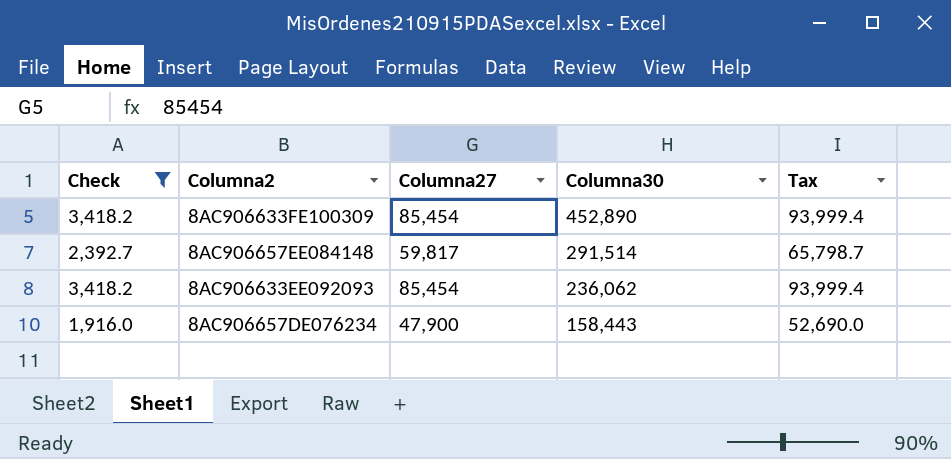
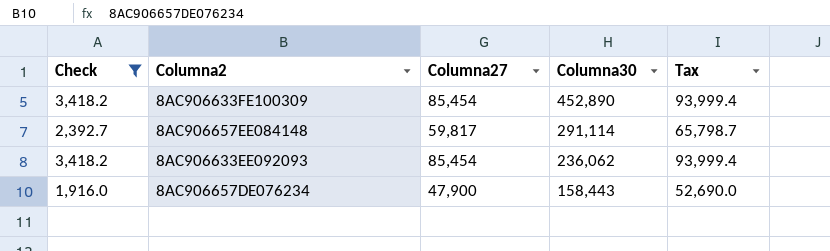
8AC906657EE084148 | Columna30: 291,514 -> 291,114

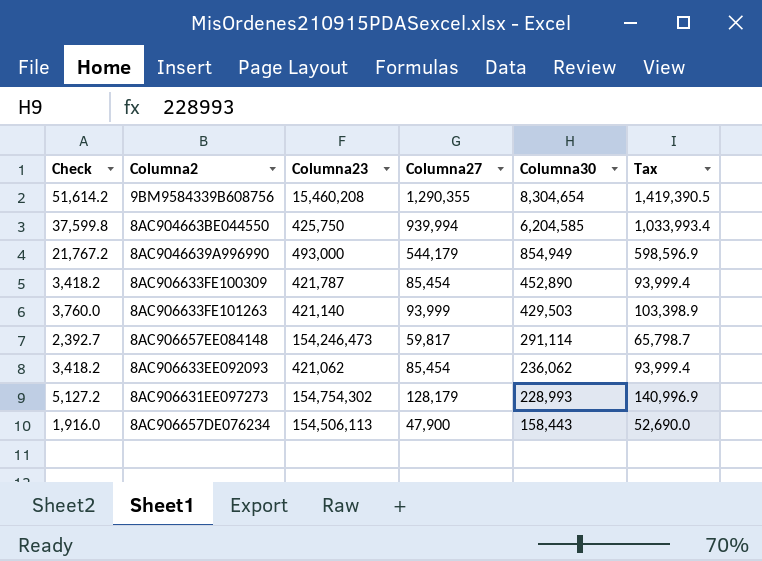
filter: Check <= 3,418.2 -> none
column Columna23 | position: none -> 3

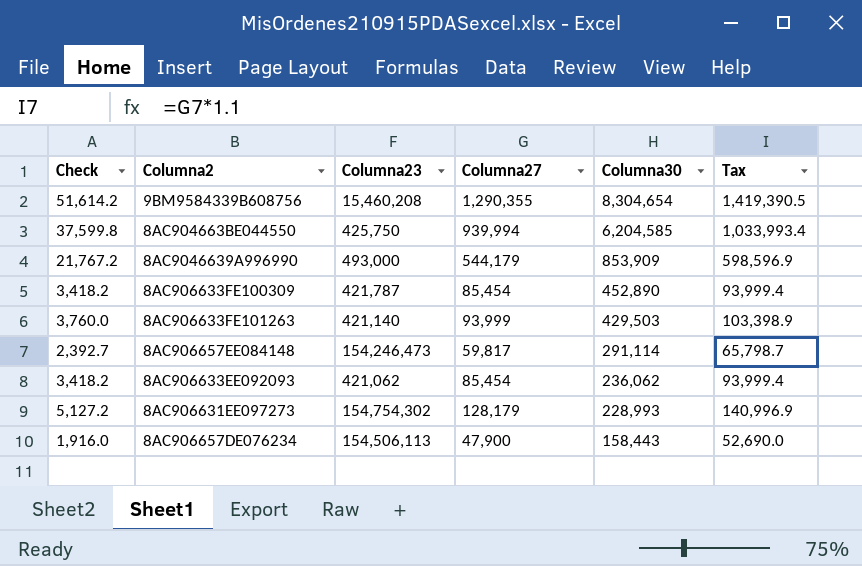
8AC9046639A996990 | Columna30: 854,949 -> 853,909

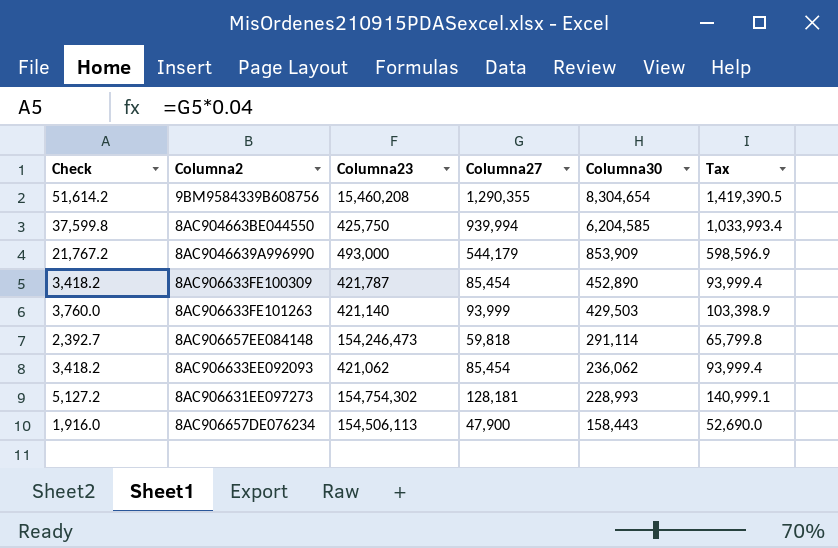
8AC906657EE084148 | Columna27: 59,817 -> 59,818
8AC906657EE084148 | Tax: 65,798.7 -> 65,799.8
8AC906631EE097273 | Columna27: 128,179 -> 128,181
8AC906631EE097273 | Tax: 140,996.9 -> 140,999.1

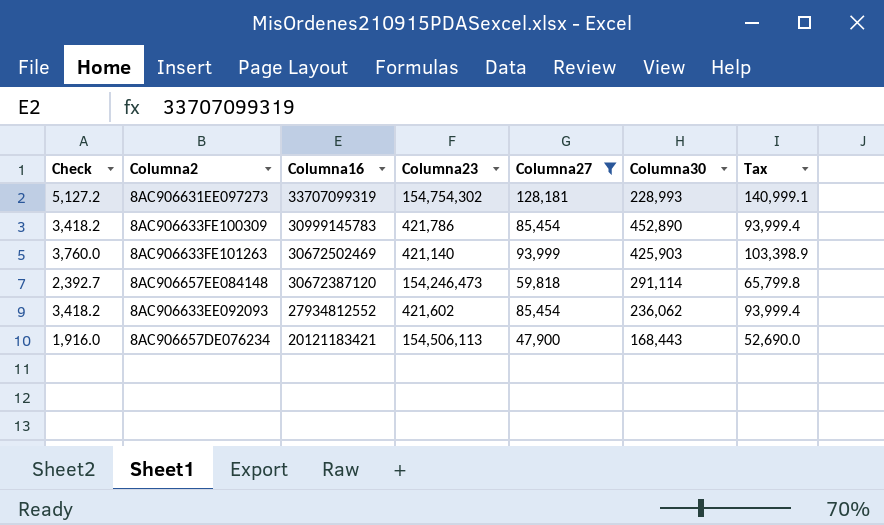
filter: none -> Columna27 <= 128,181
row order: Columna30 descending -> Columna16 descending
column Columna16 | position: none -> 3
8AC906633FE100309 | Columna23: 421,787 -> 421,786
8AC906633FE101263 | Columna30: 429,503 -> 425,903
8AC906633EE092093 | Columna23: 421,062 -> 421,602
8AC906657DE076234 | Columna30: 158,443 -> 168,443

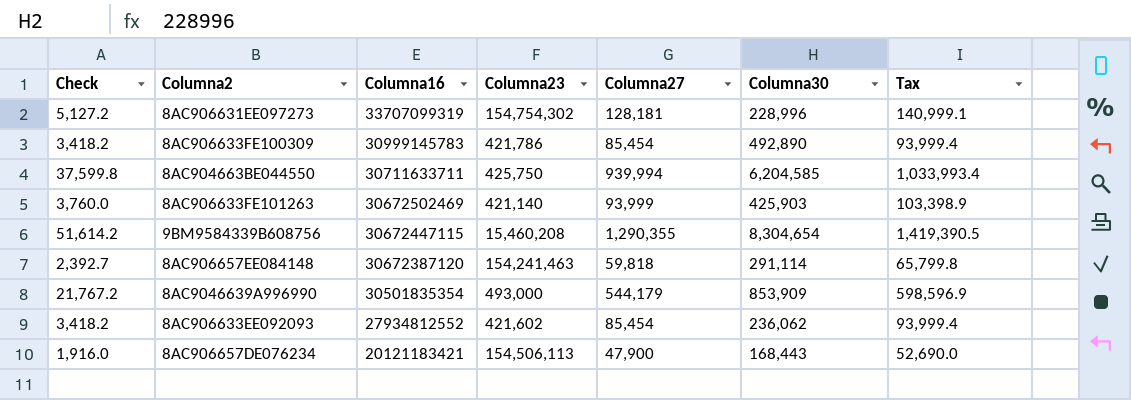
filter: Columna27 <= 128,181 -> none
8AC906631EE097273 | Columna30: 228,993 -> 228,996
8AC906633FE100309 | Columna30: 452,890 -> 492,890
8AC906657EE084148 | Columna23: 154,246,473 -> 154,241,463

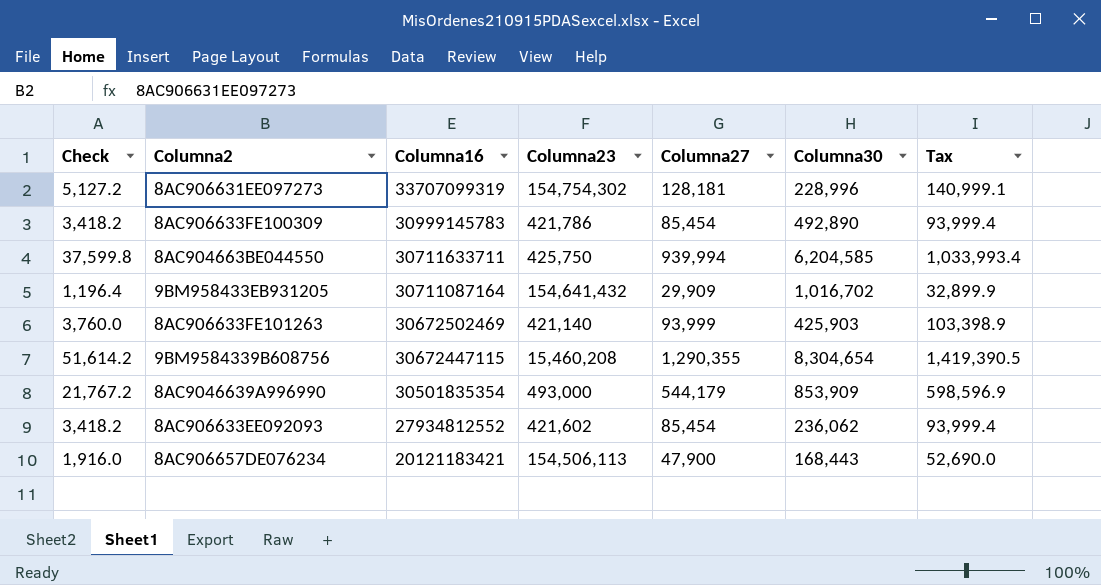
row 8AC906657EE084148: 2,392.7 | 30672387120 | 154,241,463 | 59,818 | 291,114 | 65,799.8 -> none
row 9BM958433EB931205: none -> 1,196.4 | 30711087164 | 154,641,432 | 29,909 | 1,016,702 | 32,899.9

